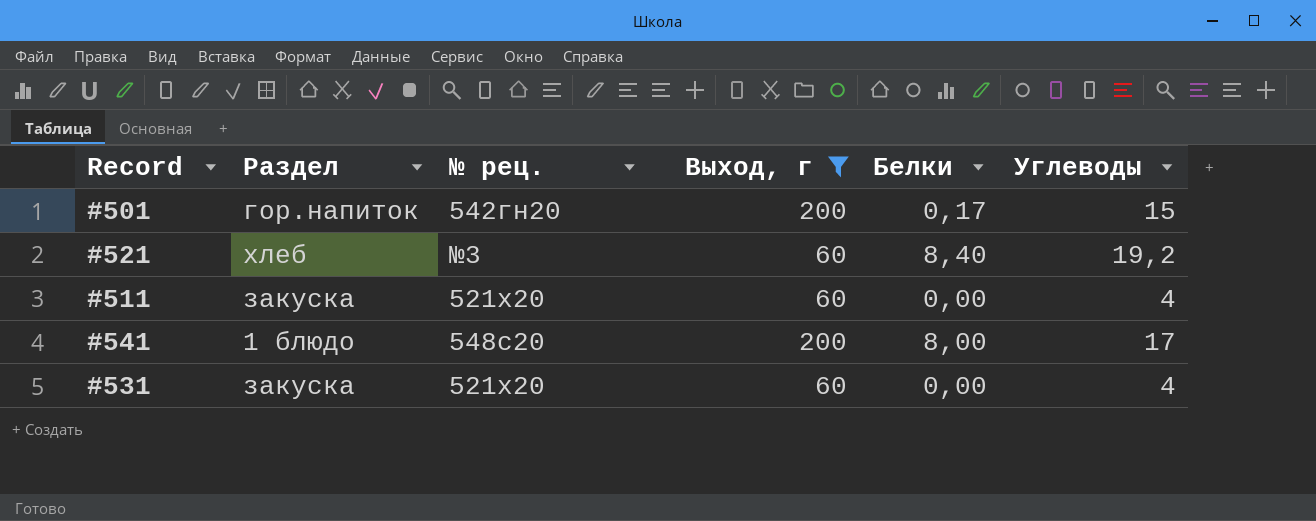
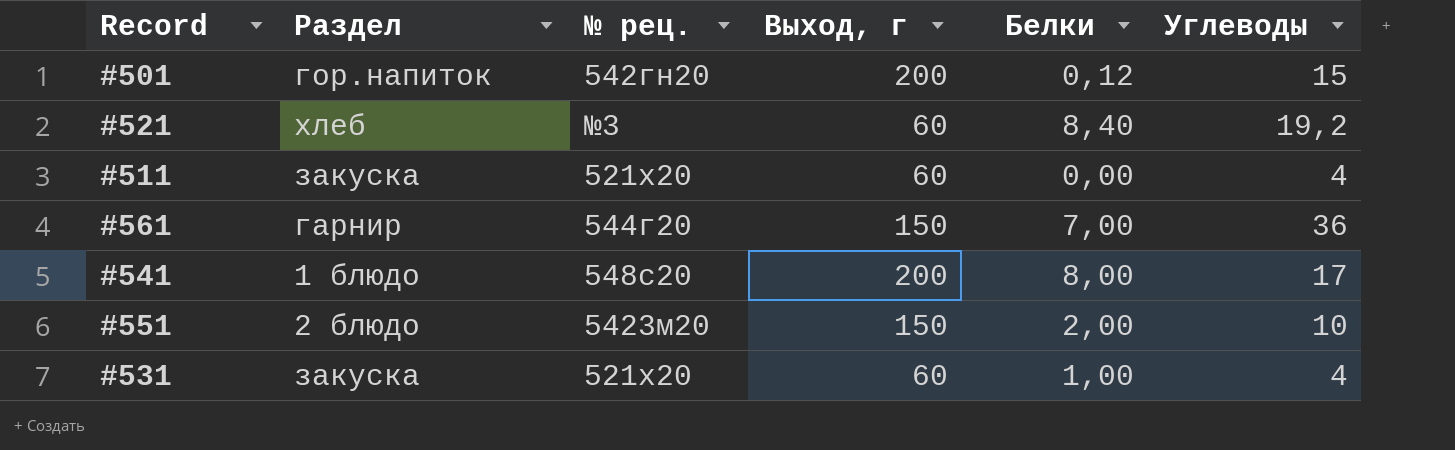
filter: Выход, г != 150 -> none
#501 | Белки: 0,17 -> 0,12
#531 | Белки: 0,00 -> 1,00

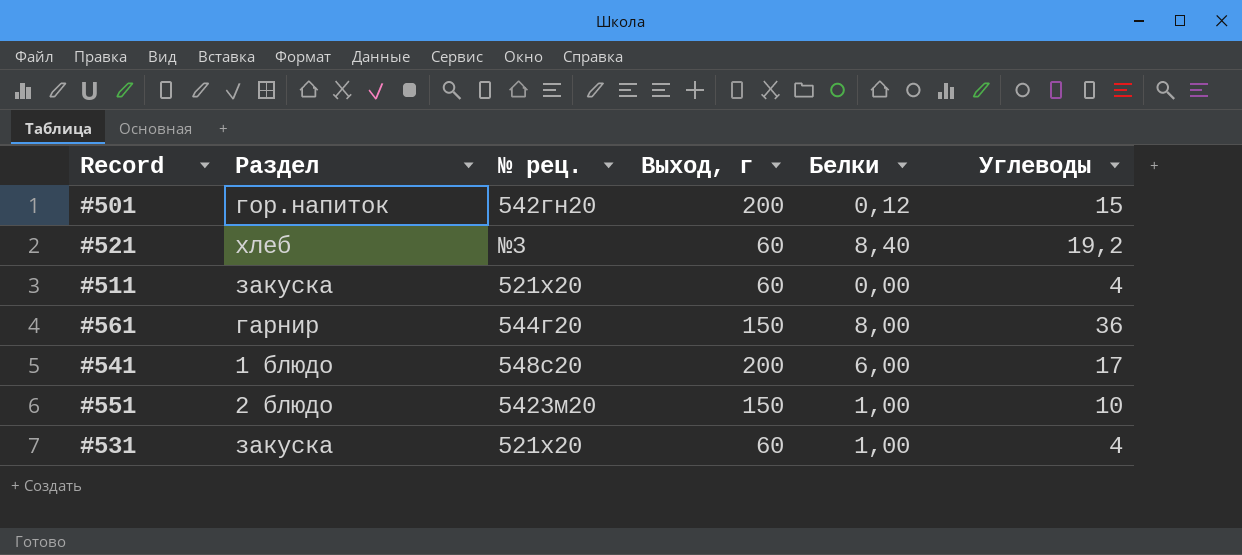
#561 | Белки: 7,00 -> 8,00
#541 | Белки: 8,00 -> 6,00
#551 | Белки: 2,00 -> 1,00

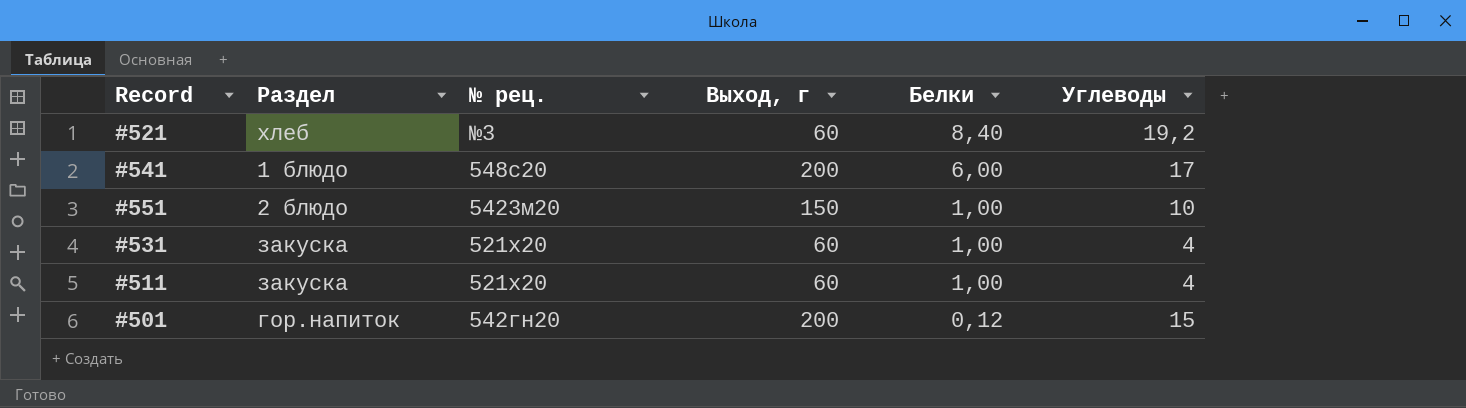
row order: none -> Белки descending
row #561: гарнир | 544г20 | 150 | 8,00 | 36 -> none
#511 | Белки: 0,00 -> 1,00

